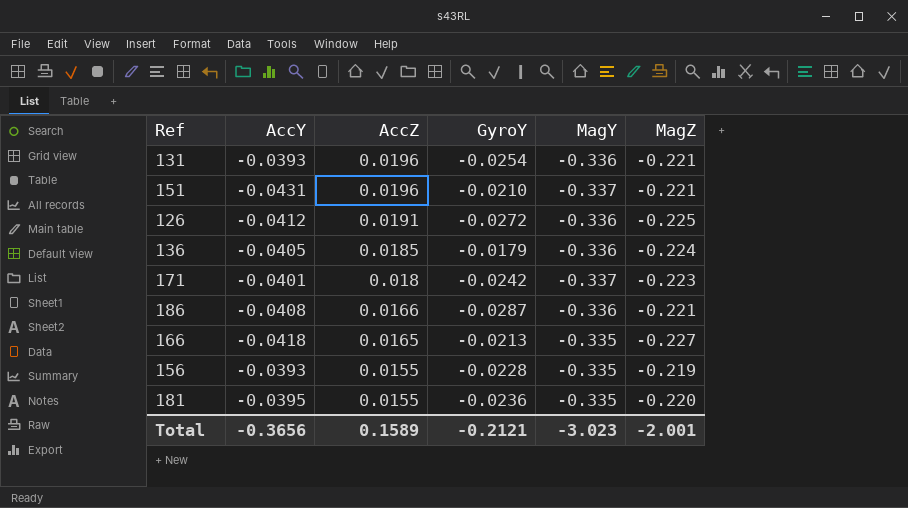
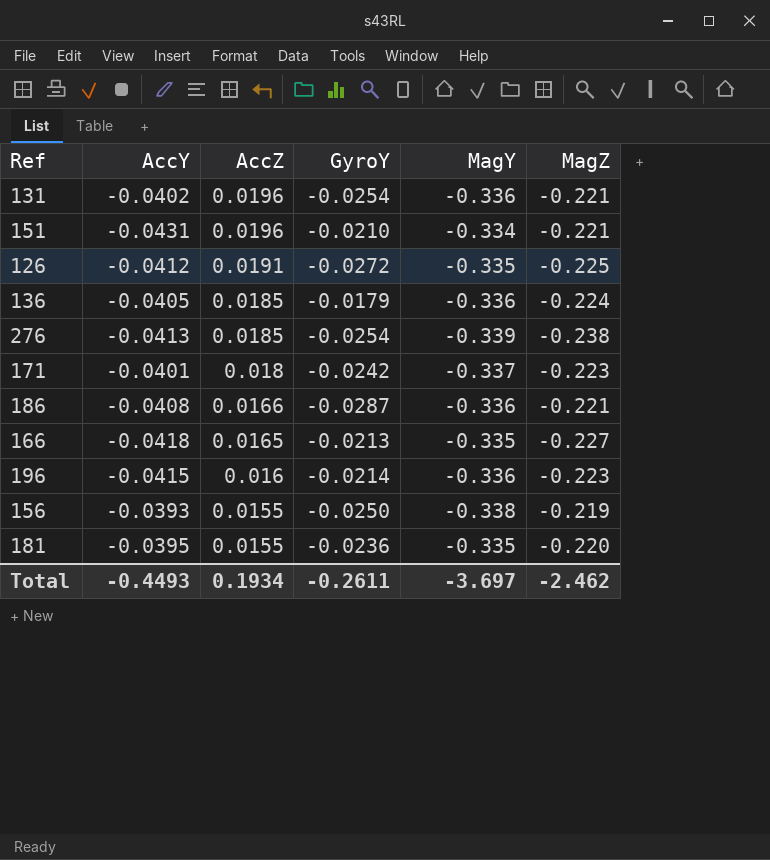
131 | AccY: -0.0393 -> -0.0402
151 | MagY: -0.337 -> -0.334
126 | MagY: -0.336 -> -0.335
row 276: none -> -0.0413 | 0.0185 | -0.0254 | -0.339 | -0.238
row 196: none -> -0.0415 | 0.016 | -0.0214 | -0.336 | -0.223
156 | GyroY: -0.0228 -> -0.0250
156 | MagY: -0.335 -> -0.338
Total | AccY: -0.3656 -> -0.4493
Total | AccZ: 0.1589 -> 0.1934
Total | GyroY: -0.2121 -> -0.2611
Total | MagY: -3.023 -> -3.697
Total | MagZ: -2.001 -> -2.462

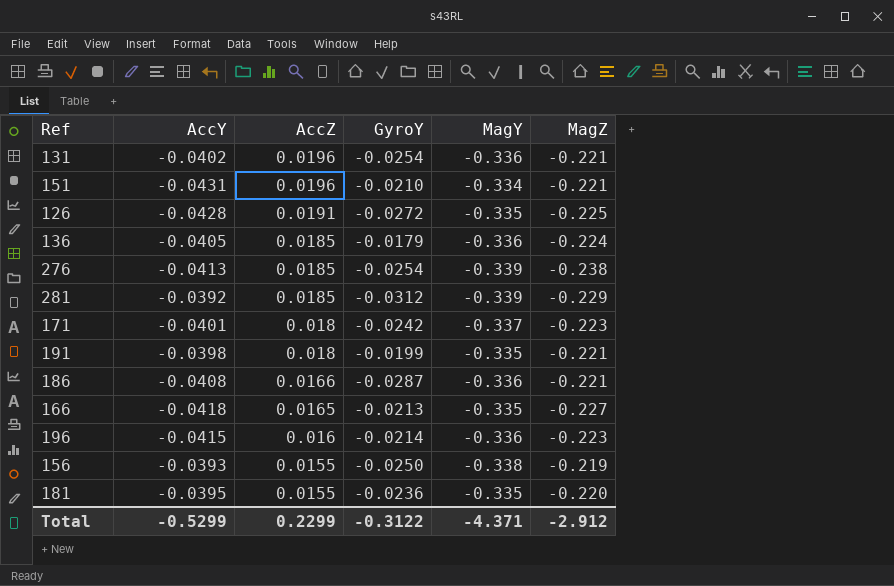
126 | AccY: -0.0412 -> -0.0428
row 281: none -> -0.0392 | 0.0185 | -0.0312 | -0.339 | -0.229
row 191: none -> -0.0398 | 0.018 | -0.0199 | -0.335 | -0.221
Total | AccY: -0.4493 -> -0.5299
Total | AccZ: 0.1934 -> 0.2299
Total | GyroY: -0.2611 -> -0.3122
Total | MagY: -3.697 -> -4.371
Total | MagZ: -2.462 -> -2.912

